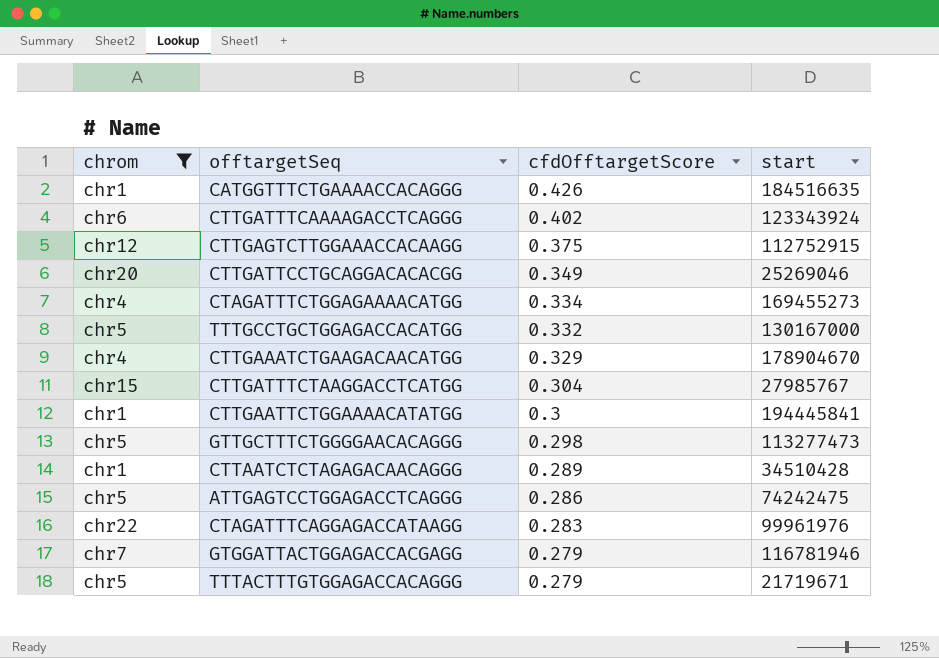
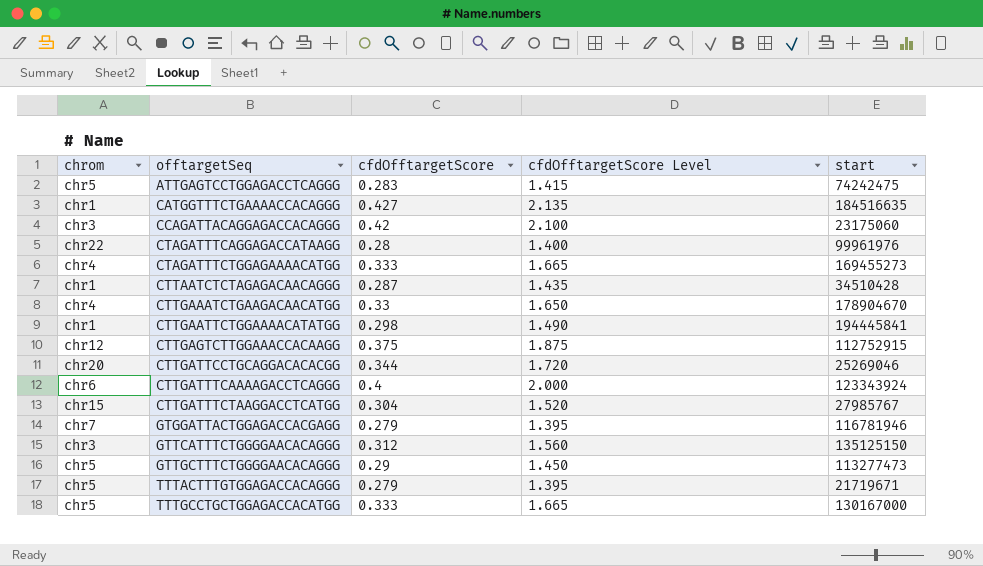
filter: chrom != chr3 -> none
row order: cfdOfftargetScore descending -> offtargetSeq ascending
column cfdOfftargetScore Level | formula: none -> [cfdOfftargetScore] * 5
ATTGAGTCCTGGAGACCTCAGGG | cfdOfftargetScore: 0.286 -> 0.283
CATGGTTTCTGAAAACCACAGGG | cfdOfftargetScore: 0.426 -> 0.427
CTAGATTTCAGGAGACCATAAGG | cfdOfftargetScore: 0.283 -> 0.28
CTAGATTTCTGGAGAAAACATGG | cfdOfftargetScore: 0.334 -> 0.333
CTTAATCTCTAGAGACAACAGGG | cfdOfftargetScore: 0.289 -> 0.287
CTTGAAATCTGAAGACAACATGG | cfdOfftargetScore: 0.329 -> 0.33
CTTGAATTCTGGAAAACATATGG | cfdOfftargetScore: 0.3 -> 0.298
CTTGATTCCTGCAGGACACACGG | cfdOfftargetScore: 0.349 -> 0.344
CTTGATTTCAAAAGACCTCAGGG | cfdOfftargetScore: 0.402 -> 0.4
GTTGCTTTCTGGGGAACACAGGG | cfdOfftargetScore: 0.298 -> 0.29
TTTGCCTGCTGGAGACCACATGG | cfdOfftargetScore: 0.332 -> 0.333

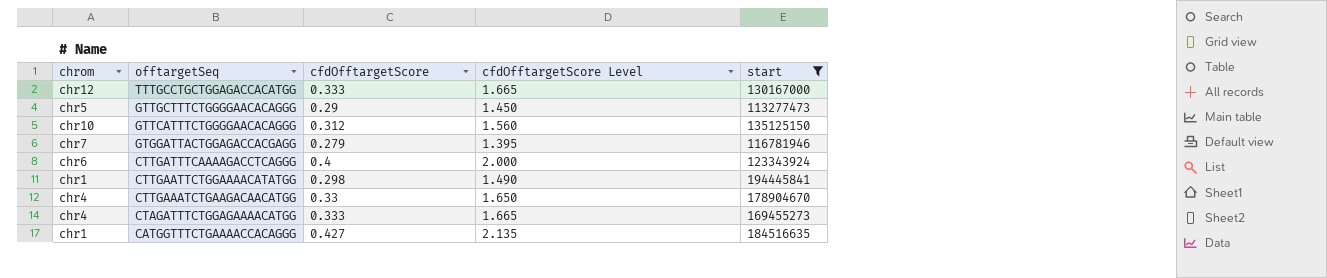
filter: none -> start >= 113277473
row order: offtargetSeq ascending -> offtargetSeq descending
TTTGCCTGCTGGAGACCACATGG | chrom: chr5 -> chr12
GTTCATTTCTGGGGAACACAGGG | chrom: chr3 -> chr10

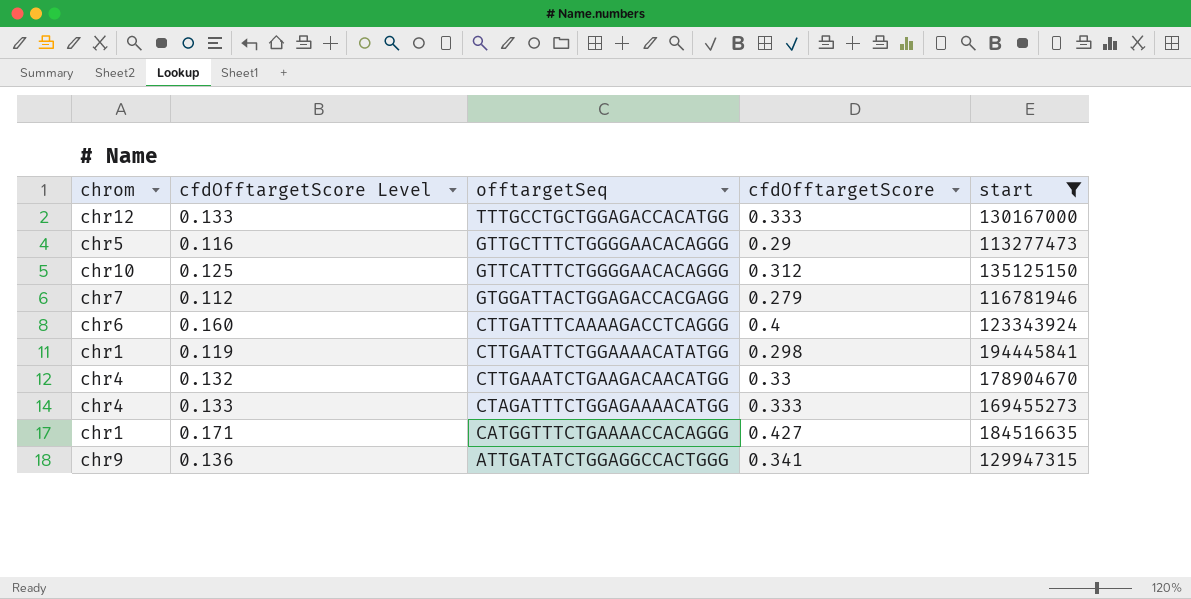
column cfdOfftargetScore Level | formula: [cfdOfftargetScore] * 5 -> [cfdOfftargetScore] * 0.4
column cfdOfftargetScore Level | position: 4 -> 2
row ATTGATATCTGGAGGCCACTGGG: none -> chr9 | 0.136 | 0.341 | 129947315

